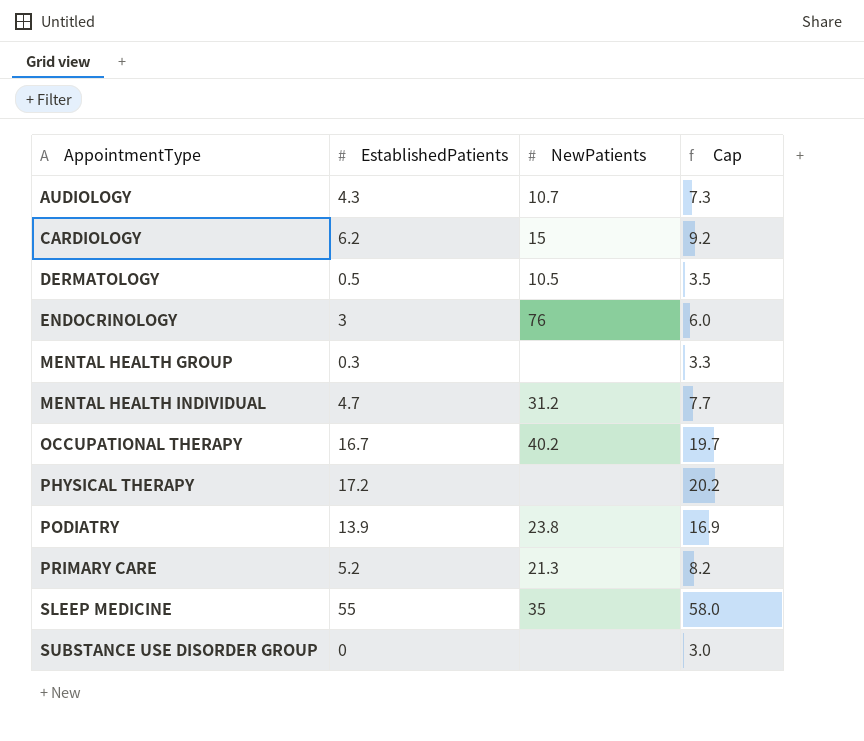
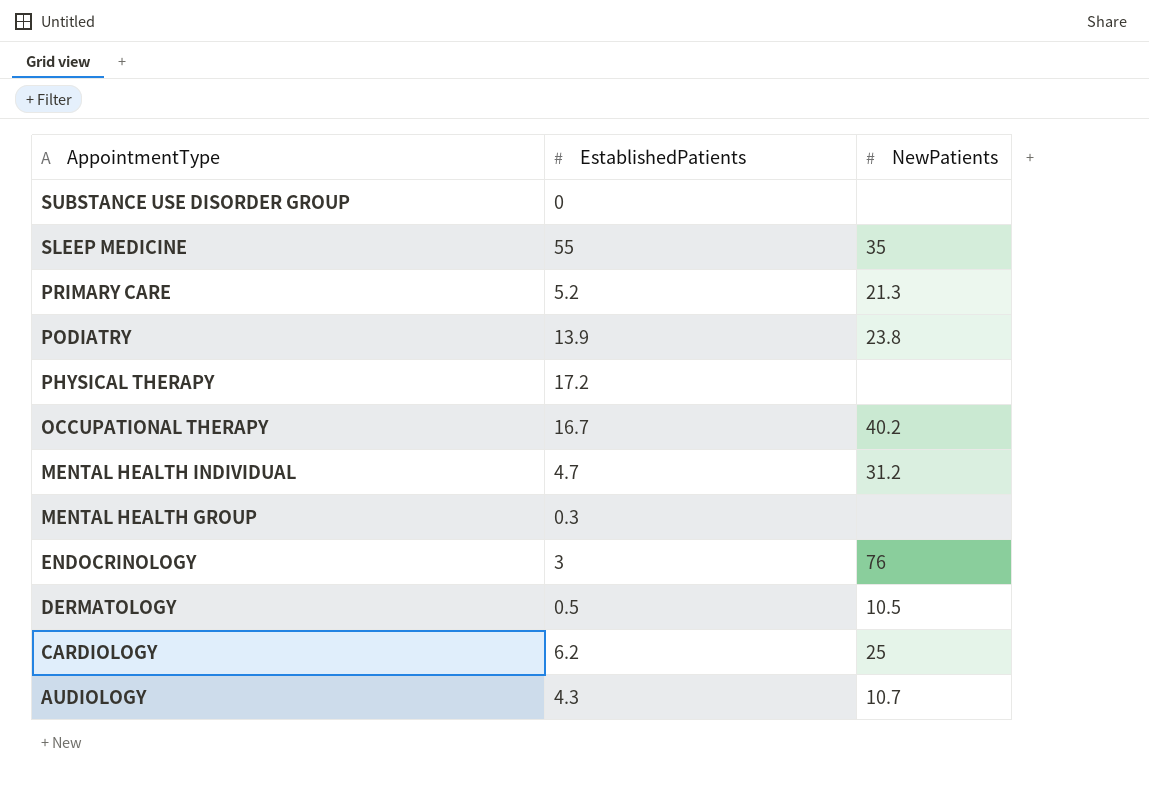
row order: AppointmentType ascending -> AppointmentType descending
column Cap | formula: [EstablishedPatients] + 3 -> none
CARDIOLOGY | NewPatients: 15 -> 25

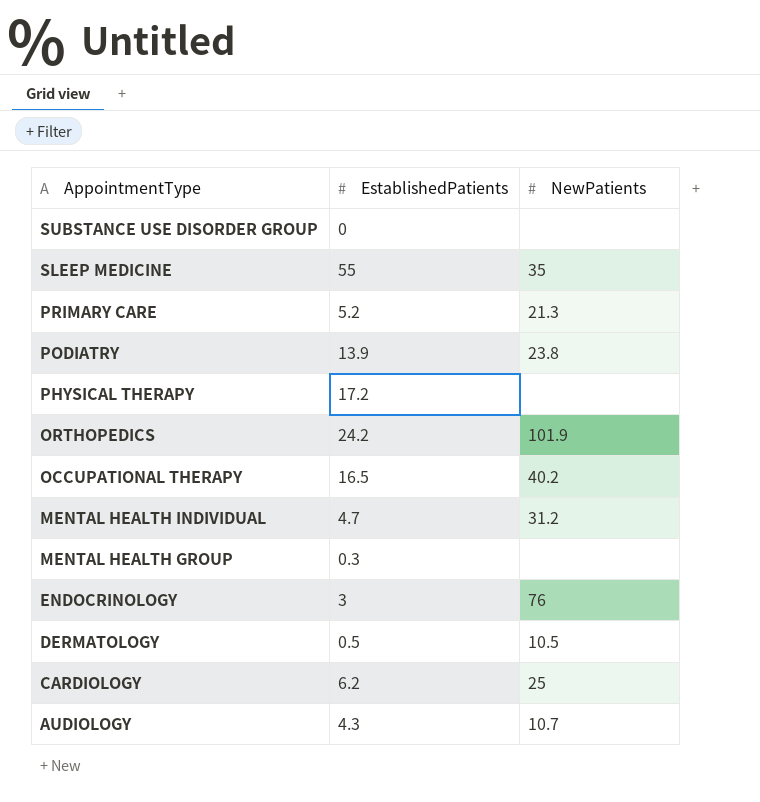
row ORTHOPEDICS: none -> 24.2 | 101.9
OCCUPATIONAL THERAPY | EstablishedPatients: 16.7 -> 16.5

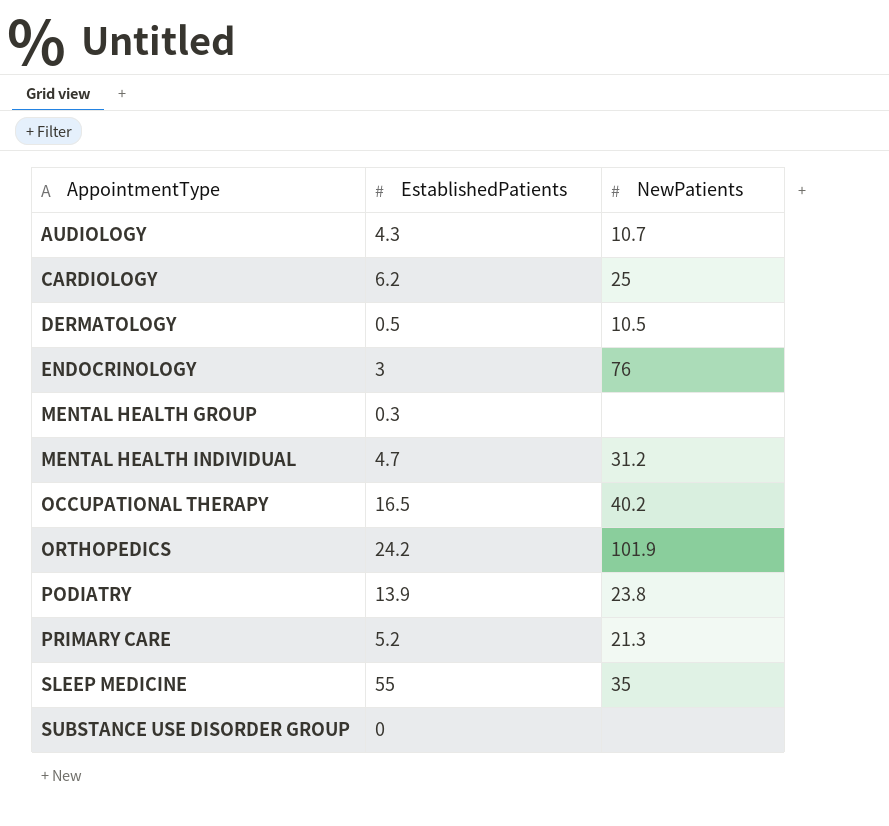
row order: AppointmentType descending -> AppointmentType ascending
row PHYSICAL THERAPY: 17.2 | none -> none

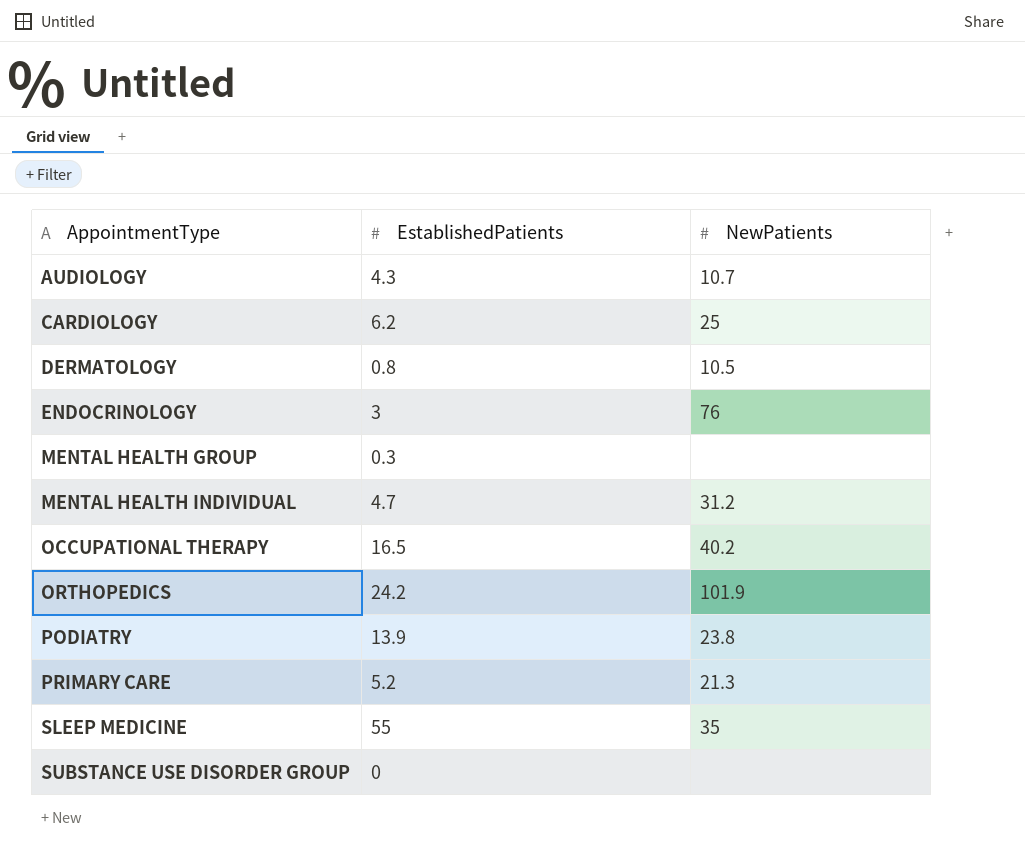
DERMATOLOGY | EstablishedPatients: 0.5 -> 0.8

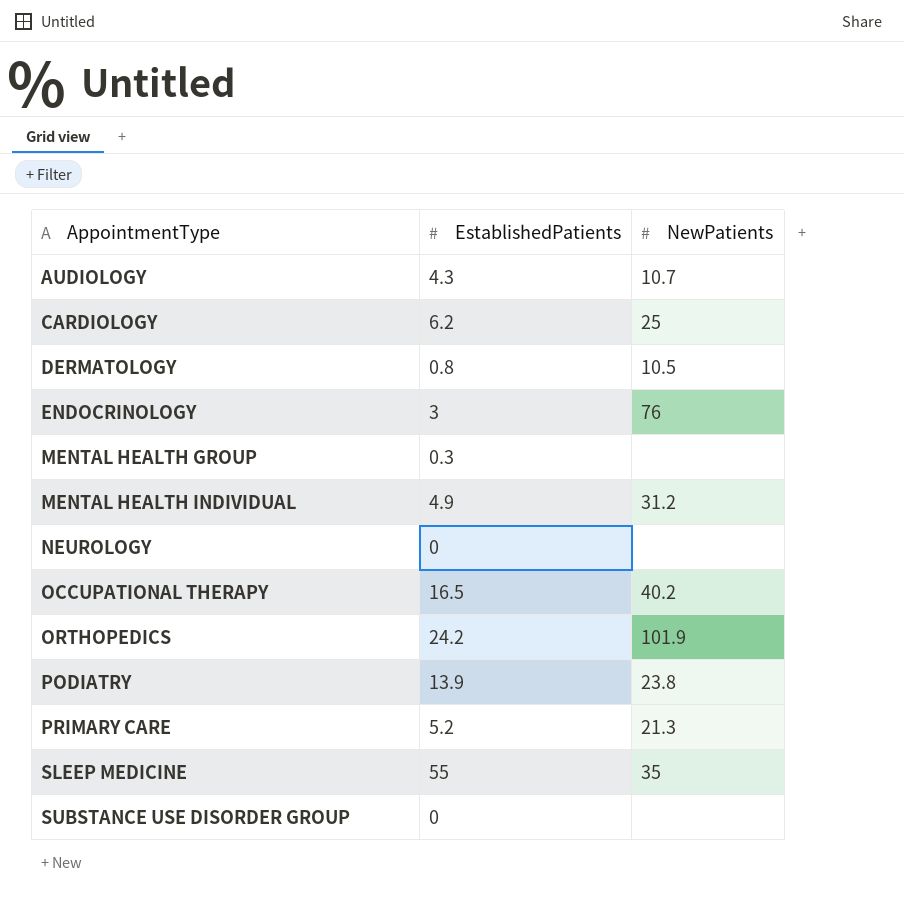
MENTAL HEALTH INDIVIDUAL | EstablishedPatients: 4.7 -> 4.9
row NEUROLOGY: none -> 0 | none

